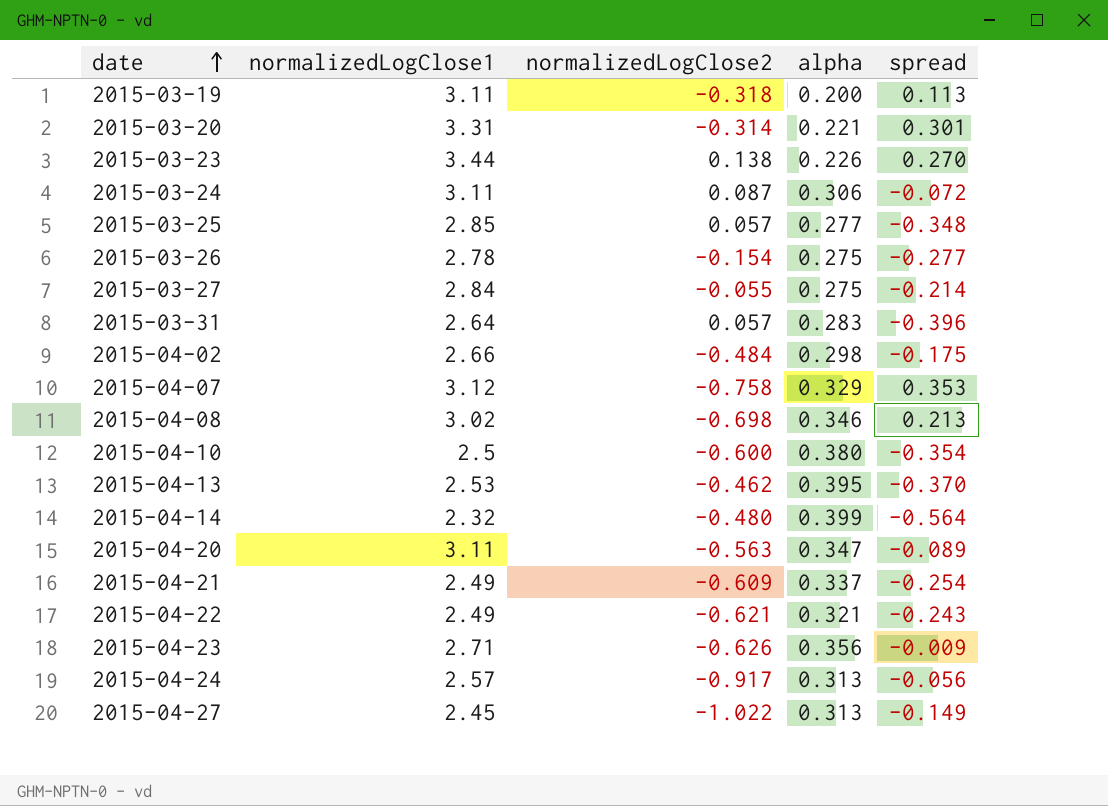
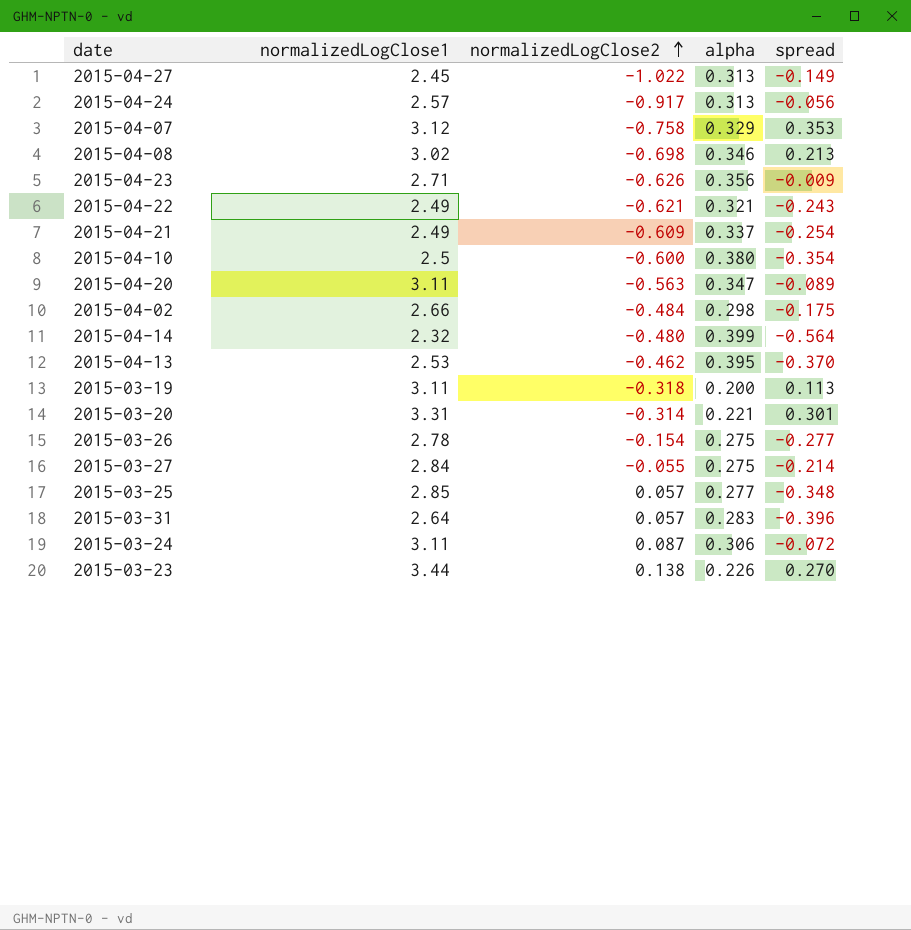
row order: date ascending -> normalizedLogClose2 ascending

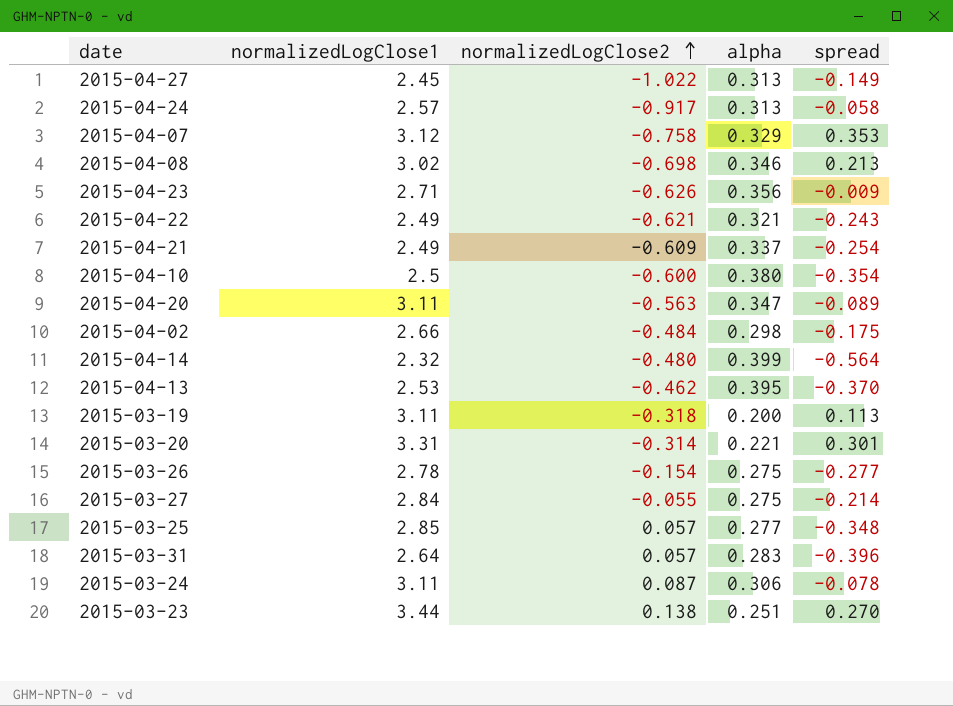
2015-04-24 | spread: -0.056 -> -0.058
2015-03-24 | spread: -0.072 -> -0.078
2015-03-23 | alpha: 0.226 -> 0.251

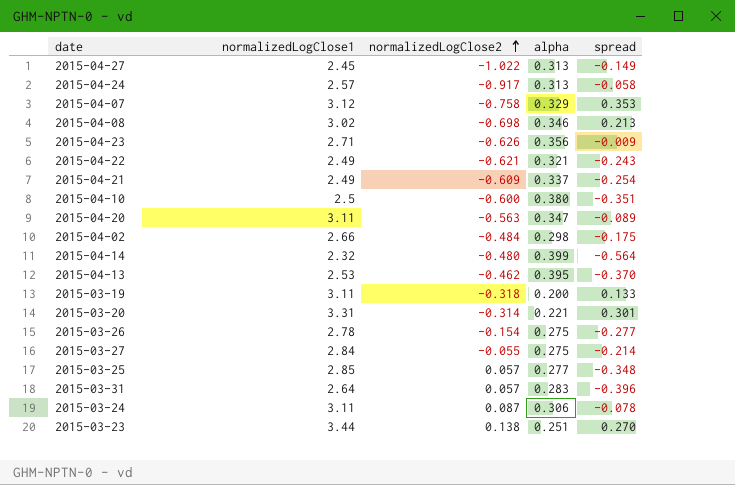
2015-04-10 | spread: -0.354 -> -0.351
2015-03-19 | spread: 0.113 -> 0.133

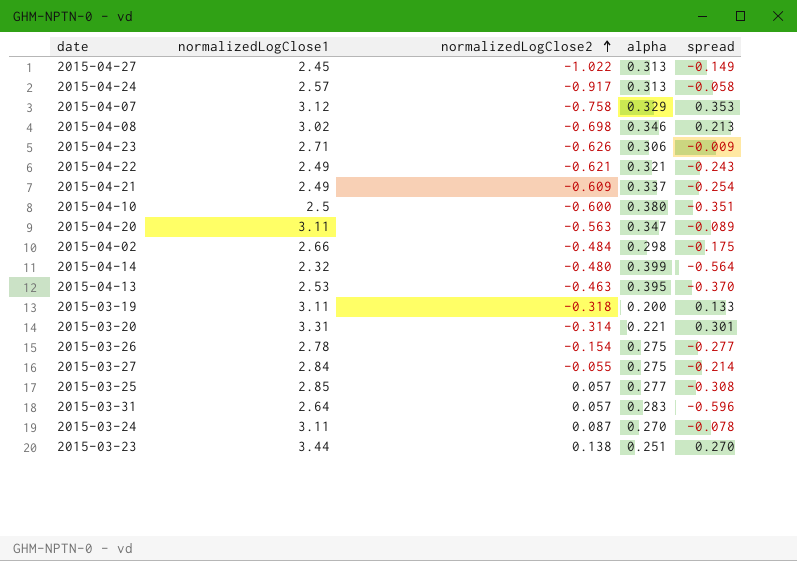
2015-04-23 | alpha: 0.356 -> 0.306
2015-04-13 | normalizedLogClose2: -0.462 -> -0.463
2015-03-25 | spread: -0.348 -> -0.308
2015-03-31 | spread: -0.396 -> -0.596
2015-03-24 | alpha: 0.306 -> 0.270

